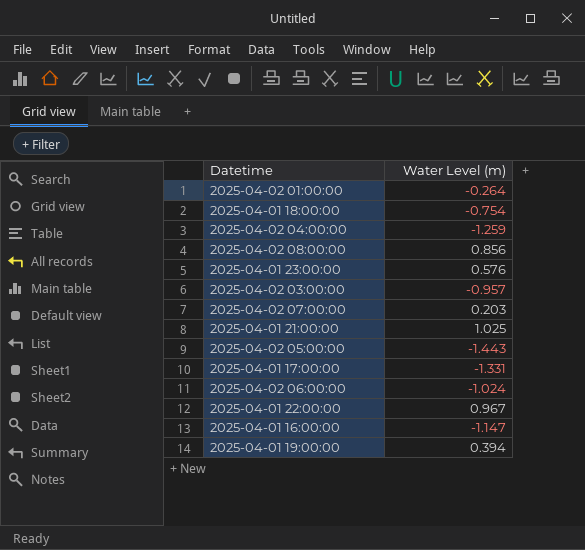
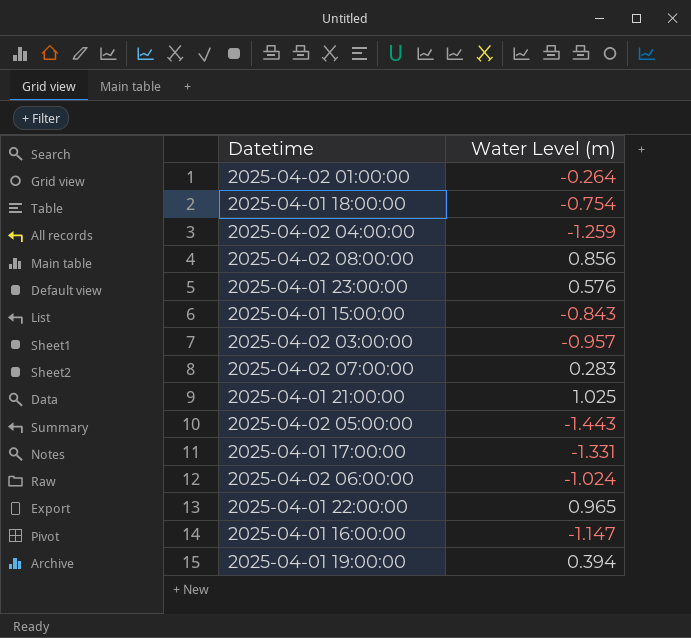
row 2025-04-01 15:00:00: none -> -0.843
2025-04-02 07:00:00 | Water Level (m): 0.203 -> 0.283
2025-04-01 22:00:00 | Water Level (m): 0.967 -> 0.965

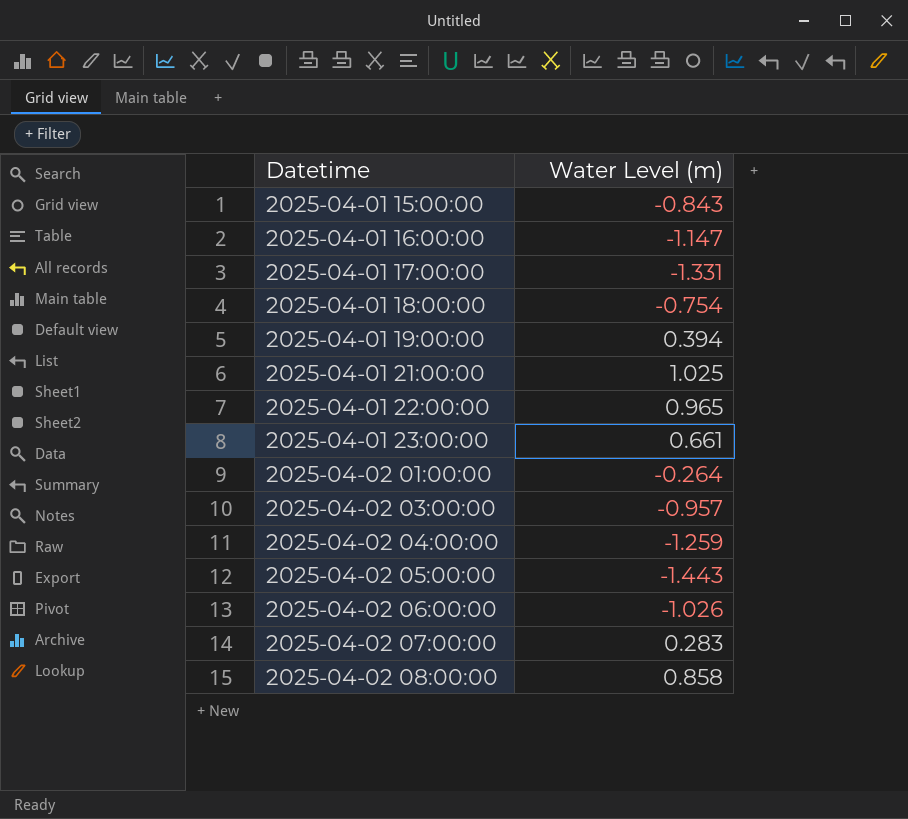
row order: none -> Datetime ascending
2025-04-01 23:00:00 | Water Level (m): 0.576 -> 0.661
2025-04-02 06:00:00 | Water Level (m): -1.024 -> -1.026
2025-04-02 08:00:00 | Water Level (m): 0.856 -> 0.858

